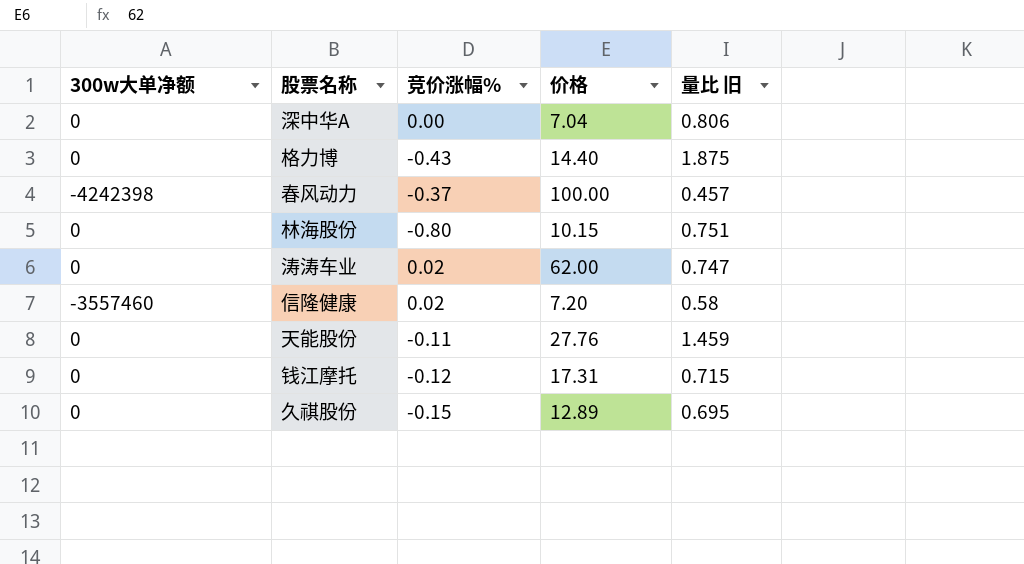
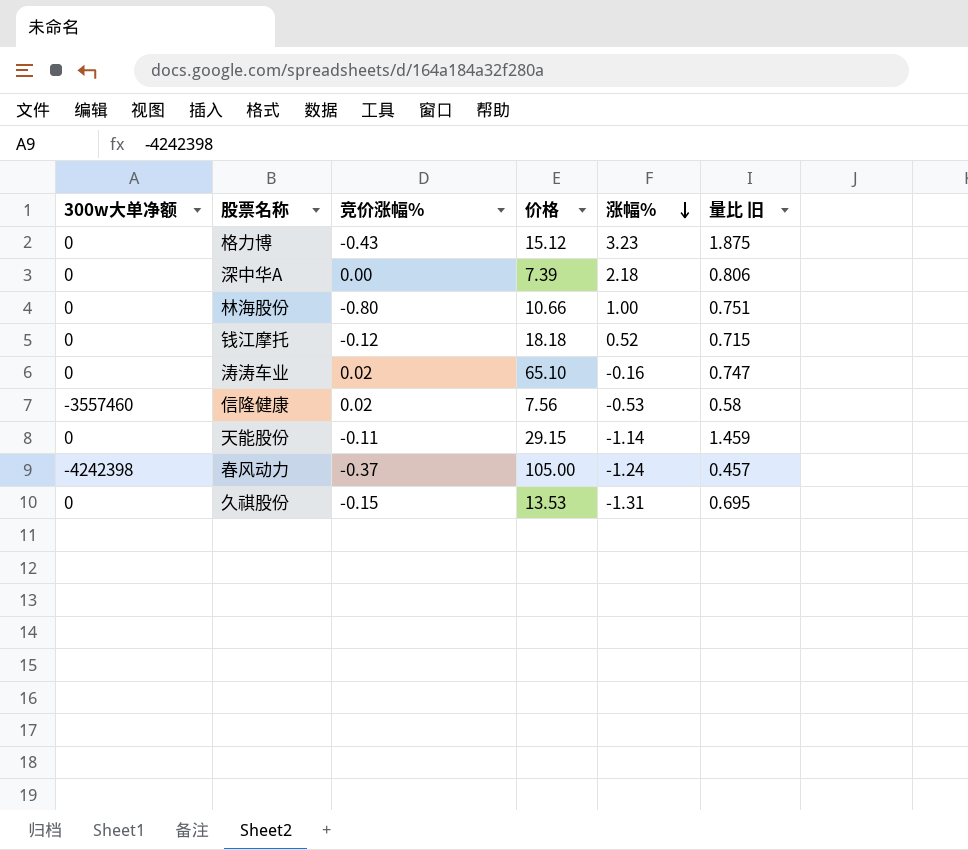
row order: none -> 涨幅% descending
column 涨幅% | position: none -> 5
格力博 | 价格: 14.40 -> 15.12
深中华A | 价格: 7.04 -> 7.39
林海股份 | 价格: 10.15 -> 10.66
钱江摩托 | 价格: 17.31 -> 18.18
涛涛车业 | 价格: 62.00 -> 65.10
信隆健康 | 价格: 7.20 -> 7.56
天能股份 | 价格: 27.76 -> 29.15
春风动力 | 价格: 100.00 -> 105.00
久祺股份 | 价格: 12.89 -> 13.53

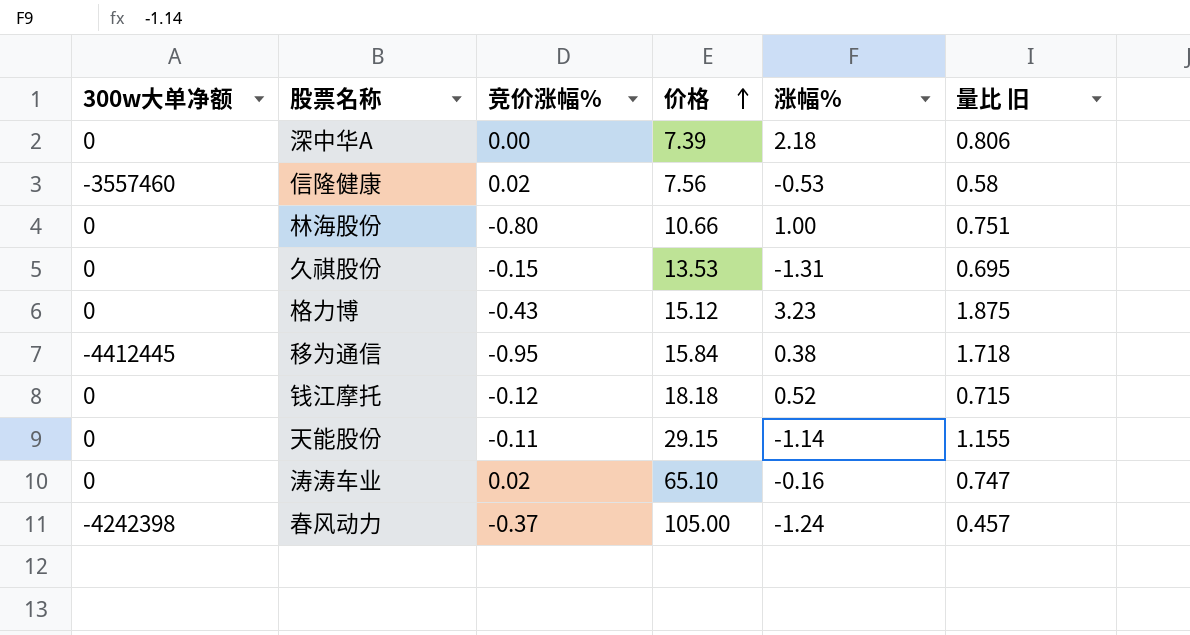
row order: 涨幅% descending -> 价格 ascending
row 移为通信: none -> -4412445 | -0.95 | 15.84 | 0.38 | 1.718
天能股份 | 量比 旧: 1.459 -> 1.155

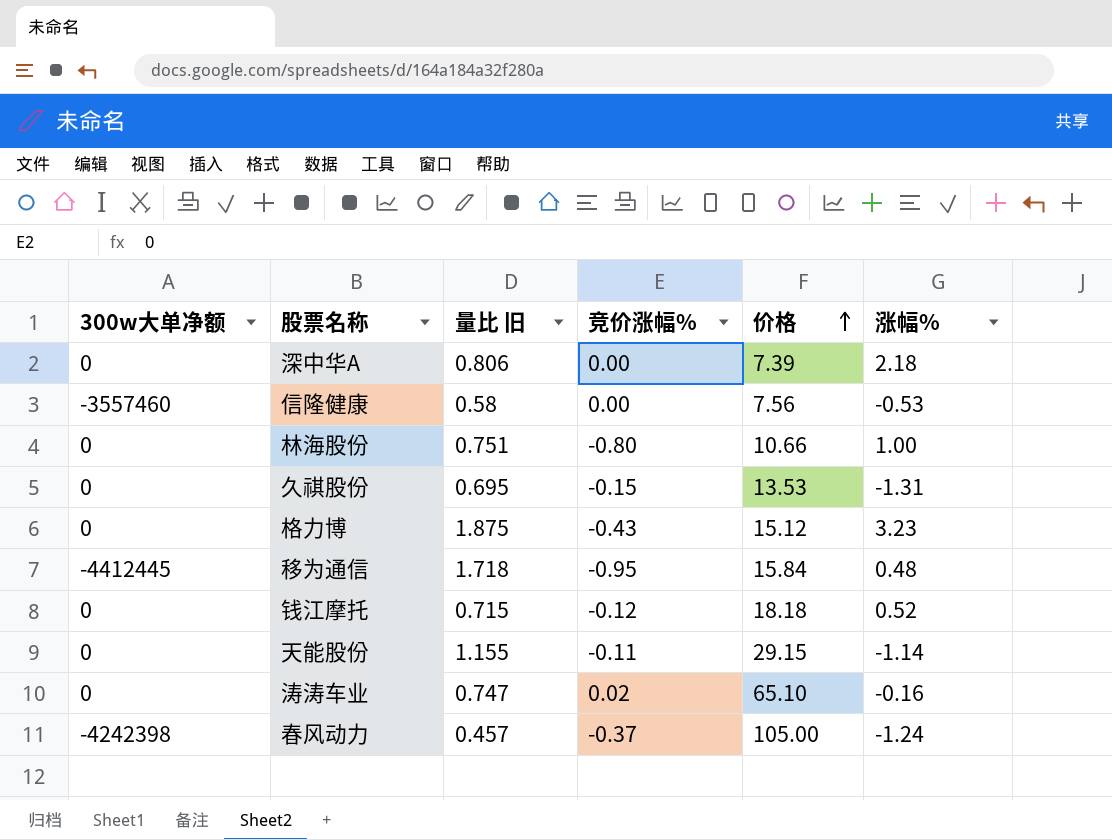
column 量比 旧 | position: 6 -> 3
信隆健康 | 竞价涨幅%: 0.02 -> 0.00
移为通信 | 涨幅%: 0.38 -> 0.48

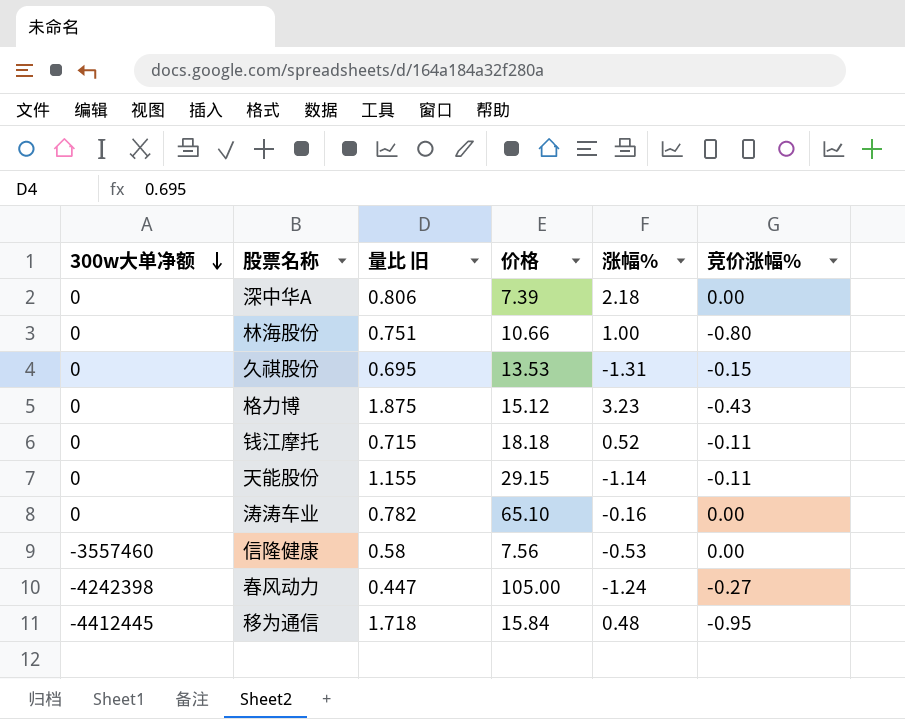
row order: 价格 ascending -> 300w大单净额 descending
column 竞价涨幅% | position: 4 -> 6
钱江摩托 | 竞价涨幅%: -0.12 -> -0.11
涛涛车业 | 量比 旧: 0.747 -> 0.782
涛涛车业 | 竞价涨幅%: 0.02 -> 0.00
春风动力 | 量比 旧: 0.457 -> 0.447
春风动力 | 竞价涨幅%: -0.37 -> -0.27

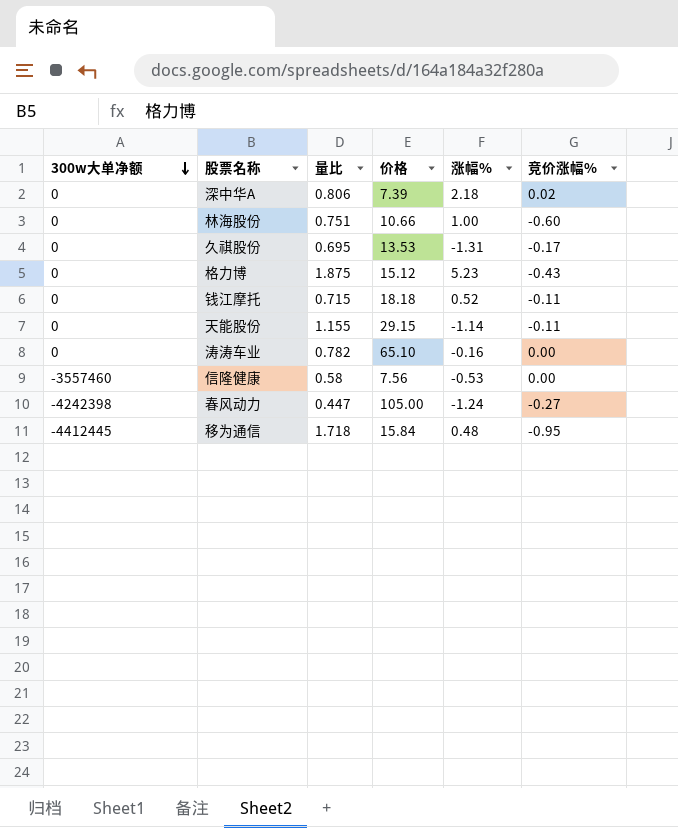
column name: 量比 旧 -> 量比
深中华A | 竞价涨幅%: 0.00 -> 0.02
林海股份 | 竞价涨幅%: -0.80 -> -0.60
久祺股份 | 竞价涨幅%: -0.15 -> -0.17
格力博 | 涨幅%: 3.23 -> 5.23

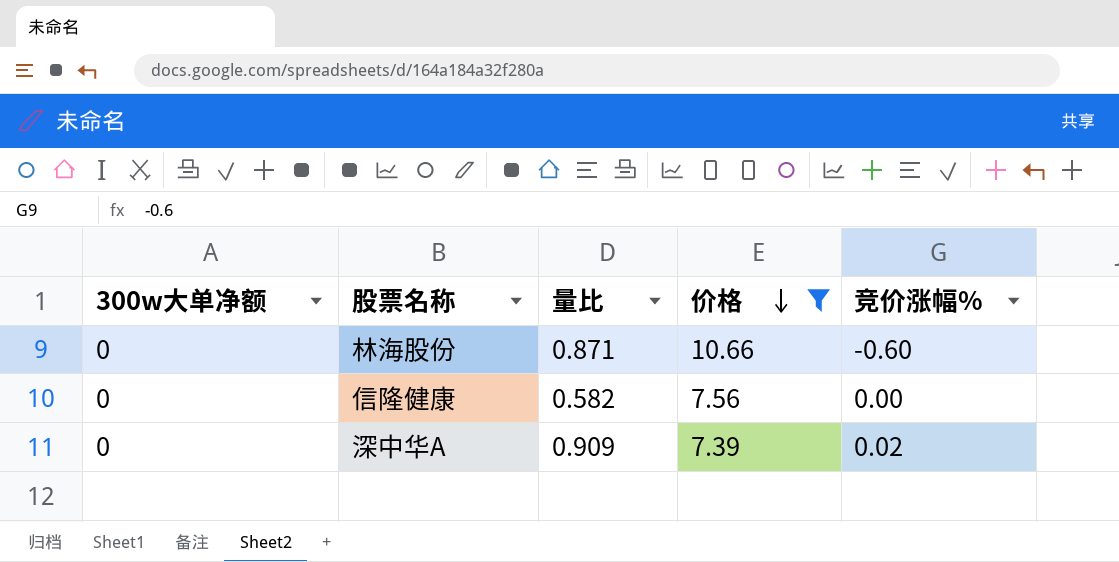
filter: none -> 价格 <= 10.66
row order: 300w大单净额 descending -> 价格 descending
column 涨幅% | position: 5 -> none
林海股份 | 量比: 0.751 -> 0.871
信隆健康 | 300w大单净额: -3557460 -> 0
信隆健康 | 量比: 0.58 -> 0.582
深中华A | 量比: 0.806 -> 0.909

